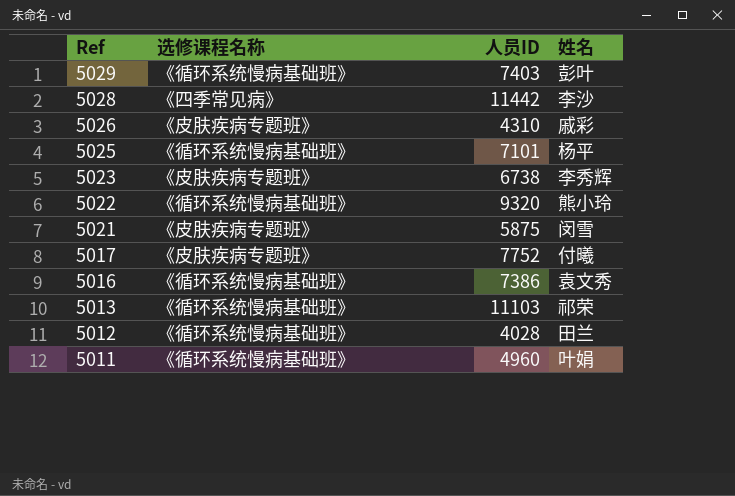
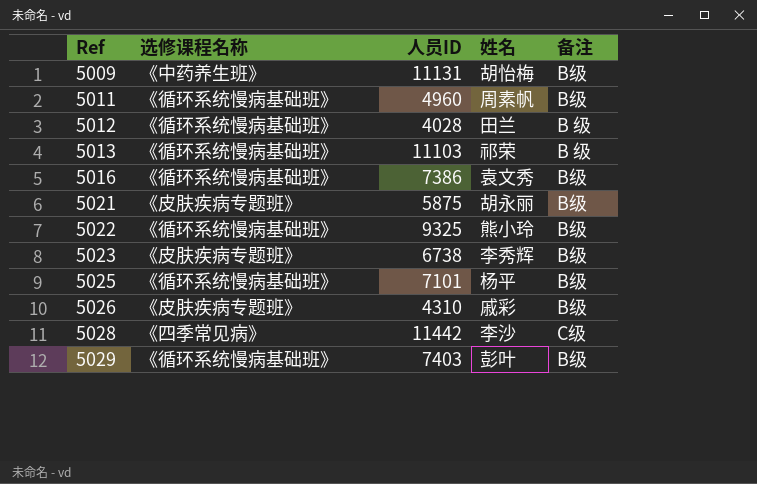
row order: Ref descending -> Ref ascending
column 备注 | position: none -> 5
row 5017: 《皮肤疾病专题班》 | 7752 | 付曦 -> none
row 5009: none -> 《中药养生班》 | 11131 | 胡怡梅 | B级
5011 | 姓名: 叶娟 -> 周素帆
5021 | 姓名: 闵雪 -> 胡永丽
5022 | 人员ID: 9320 -> 9325

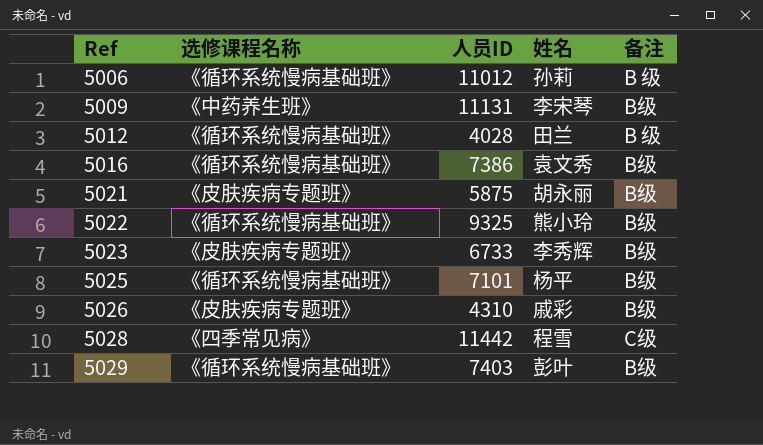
row 5011: 《循环系统慢病基础班》 | 4960 | 周素帆 | B级 -> none
row 5013: 《循环系统慢病基础班》 | 11103 | 祁荣 | B 级 -> none
row 5006: none -> 《循环系统慢病基础班》 | 11012 | 孙莉 | B 级
5009 | 姓名: 胡怡梅 -> 李宋琴
5023 | 人员ID: 6738 -> 6733
5028 | 姓名: 李沙 -> 程雪

